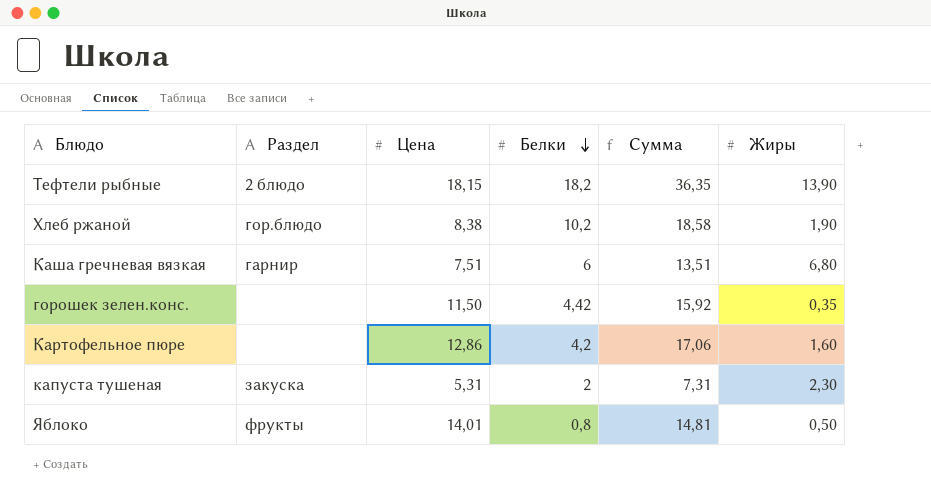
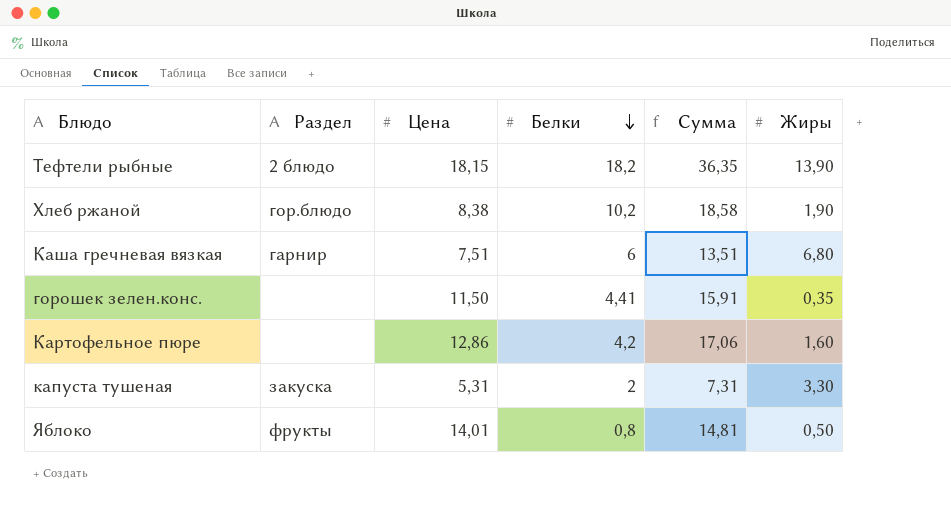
горошек зелен.конс. | Белки: 4,42 -> 4,41
горошек зелен.конс. | Сумма: 15,92 -> 15,91
капуста тушеная | Жиры: 2,30 -> 3,30

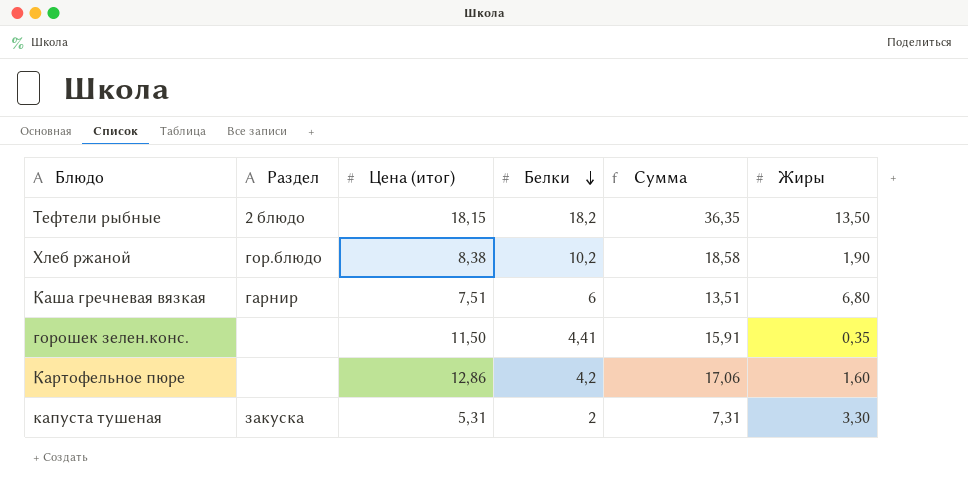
column name: Цена -> Цена (итог)
row Яблоко: фрукты | 14,01 | 0,8 | 14,81 | 0,50 -> none
Тефтели рыбные | Жиры: 13,90 -> 13,50

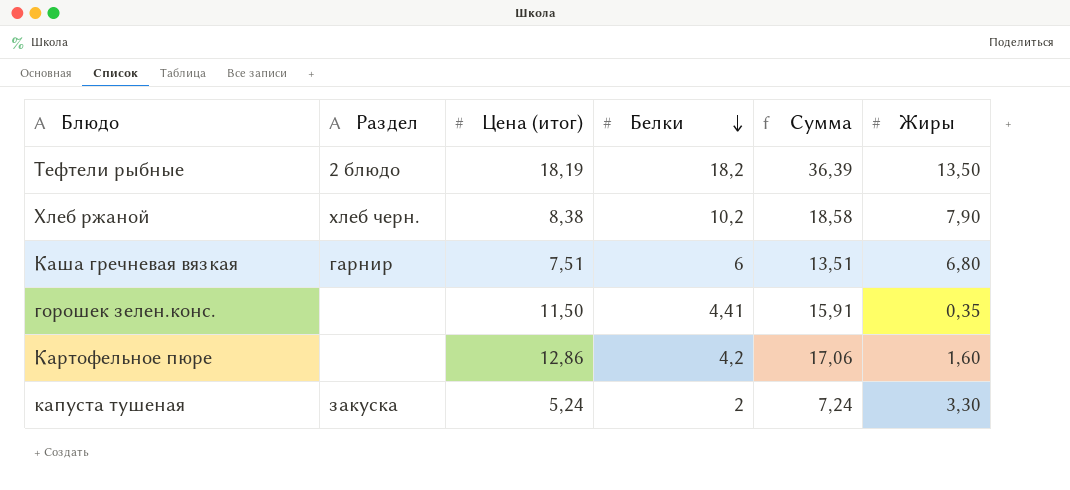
Тефтели рыбные | Цена (итог): 18,15 -> 18,19
Тефтели рыбные | Сумма: 36,35 -> 36,39
Хлеб ржаной | Раздел: гор.блюдо -> хлеб черн.
Хлеб ржаной | Жиры: 1,90 -> 7,90
капуста тушеная | Цена (итог): 5,31 -> 5,24
капуста тушеная | Сумма: 7,31 -> 7,24

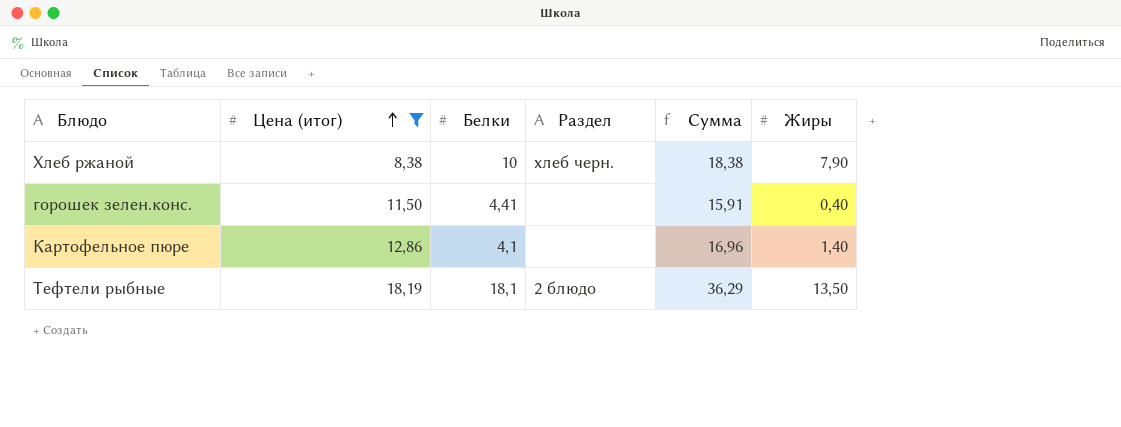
filter: none -> Цена (итог) >= 8,38
row order: Белки descending -> Цена (итог) ascending
column Раздел | position: 2 -> 4
Хлеб ржаной | Белки: 10,2 -> 10
Хлеб ржаной | Сумма: 18,58 -> 18,38
горошек зелен.конс. | Жиры: 0,35 -> 0,40
Картофельное пюре | Белки: 4,2 -> 4,1
Картофельное пюре | Сумма: 17,06 -> 16,96
Картофельное пюре | Жиры: 1,60 -> 1,40
Тефтели рыбные | Белки: 18,2 -> 18,1
Тефтели рыбные | Сумма: 36,39 -> 36,29

